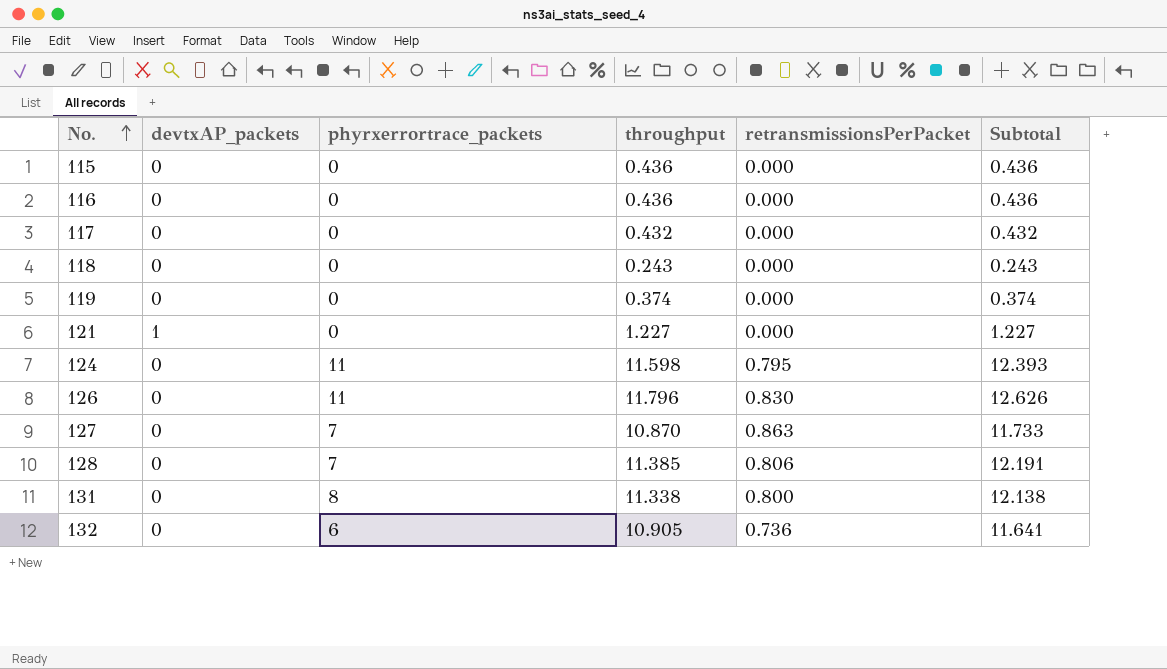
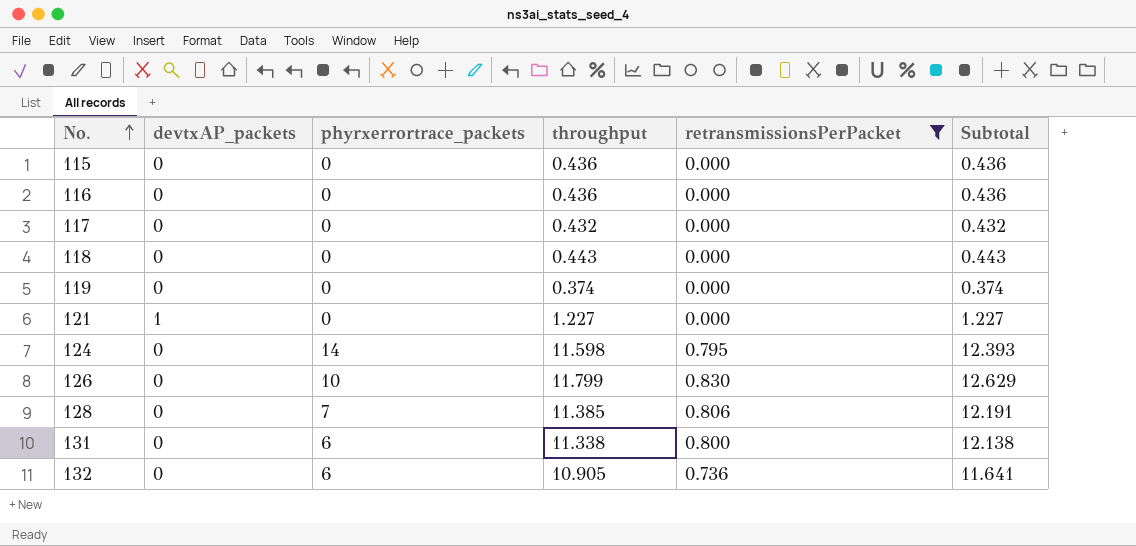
filter: none -> retransmissionsPerPacket != 0.863
118 | throughput: 0.243 -> 0.443
118 | Subtotal: 0.243 -> 0.443
124 | phyrxerrortrace_packets: 11 -> 14
126 | phyrxerrortrace_packets: 11 -> 10
126 | throughput: 11.796 -> 11.799
126 | Subtotal: 12.626 -> 12.629
131 | phyrxerrortrace_packets: 8 -> 6

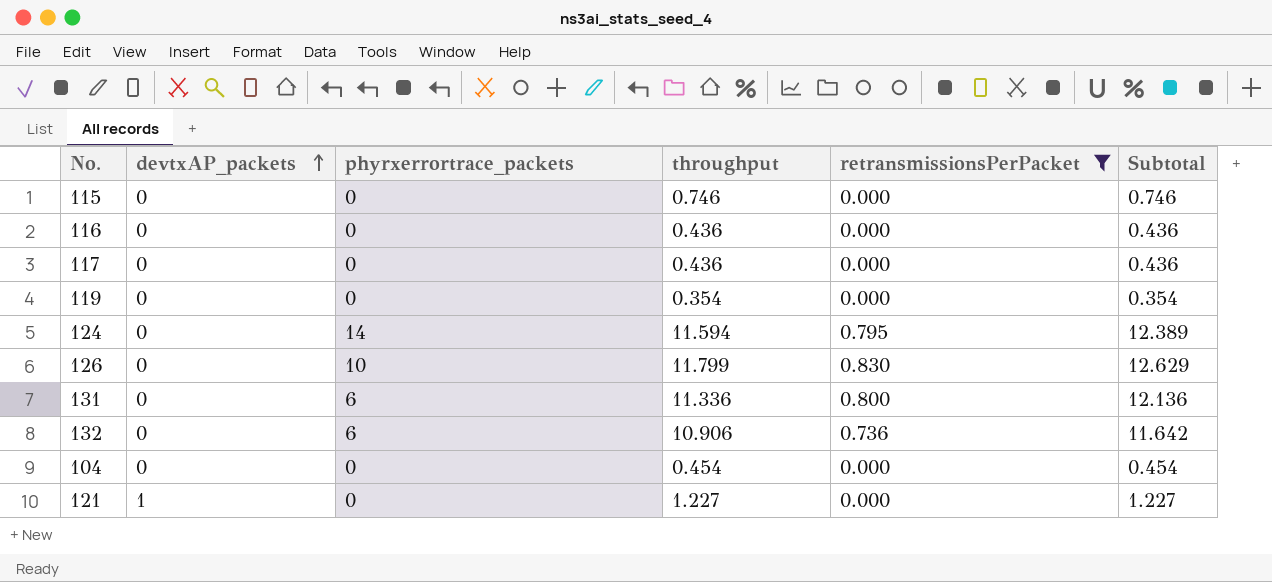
row order: No. ascending -> devtxAP_packets ascending
row 118: 0 | 0 | 0.443 | 0.000 | 0.443 -> none
row 128: 0 | 7 | 11.385 | 0.806 | 12.191 -> none
115 | throughput: 0.436 -> 0.746
115 | Subtotal: 0.436 -> 0.746
117 | throughput: 0.432 -> 0.436
117 | Subtotal: 0.432 -> 0.436
119 | throughput: 0.374 -> 0.354
119 | Subtotal: 0.374 -> 0.354
124 | throughput: 11.598 -> 11.594
124 | Subtotal: 12.393 -> 12.389
131 | throughput: 11.338 -> 11.336
131 | Subtotal: 12.138 -> 12.136
132 | throughput: 10.905 -> 10.906
132 | Subtotal: 11.641 -> 11.642
row 104: none -> 0 | 0 | 0.454 | 0.000 | 0.454

